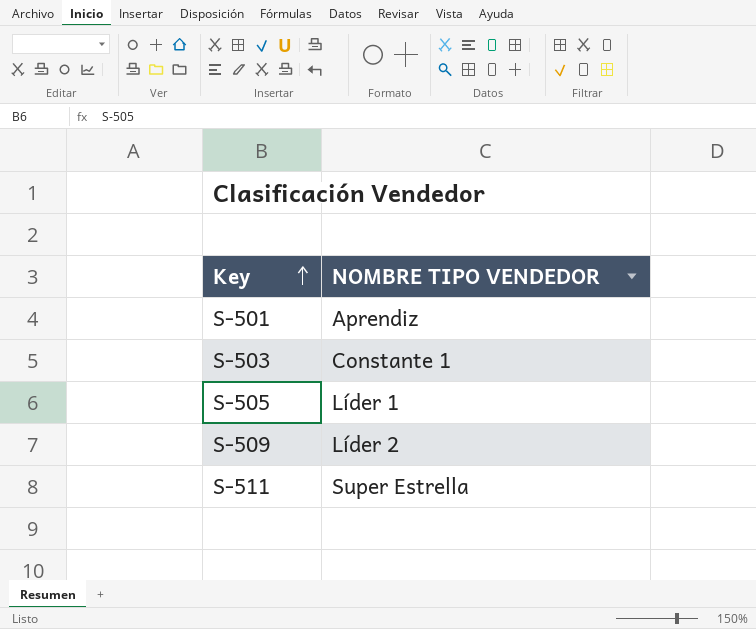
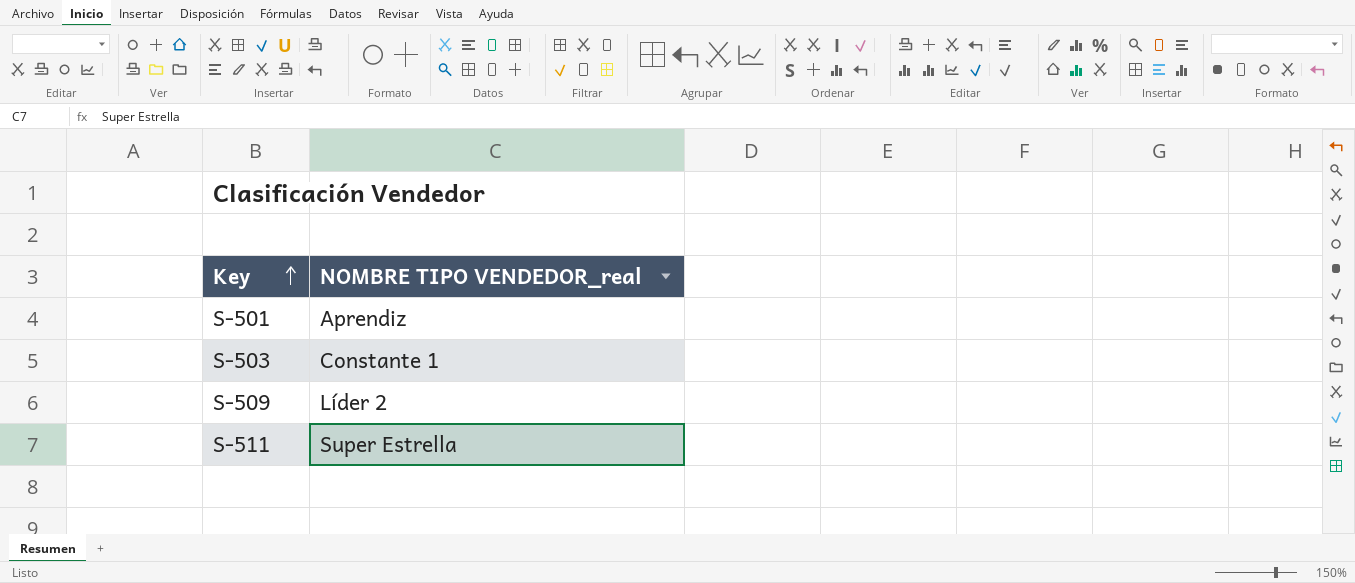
column name: NOMBRE TIPO VENDEDOR -> NOMBRE TIPO VENDEDOR_real
row S-505: Líder 1 -> none

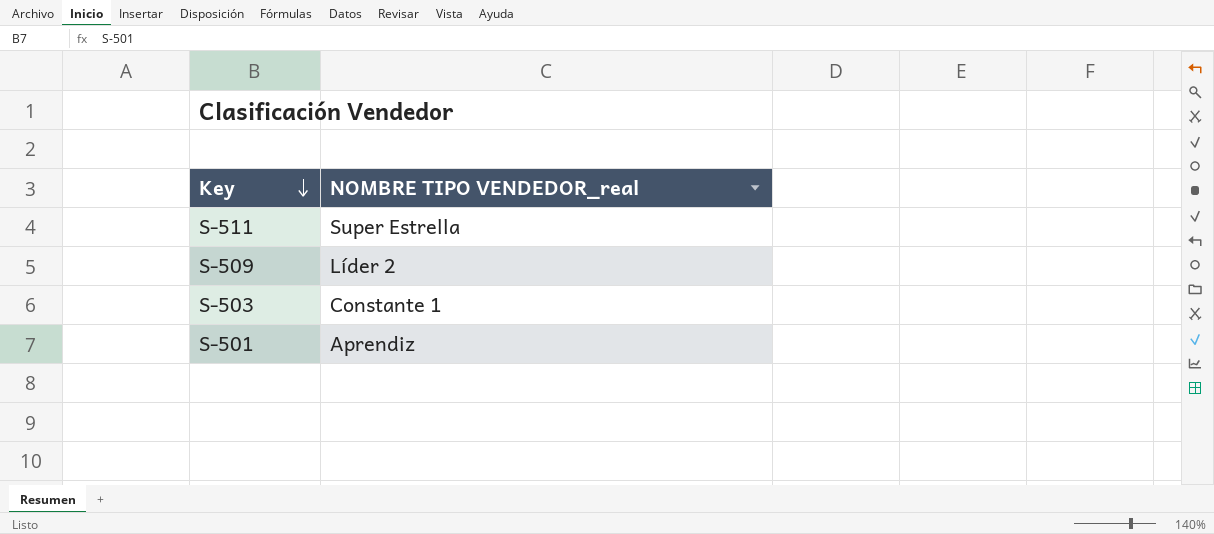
row order: Key ascending -> Key descending

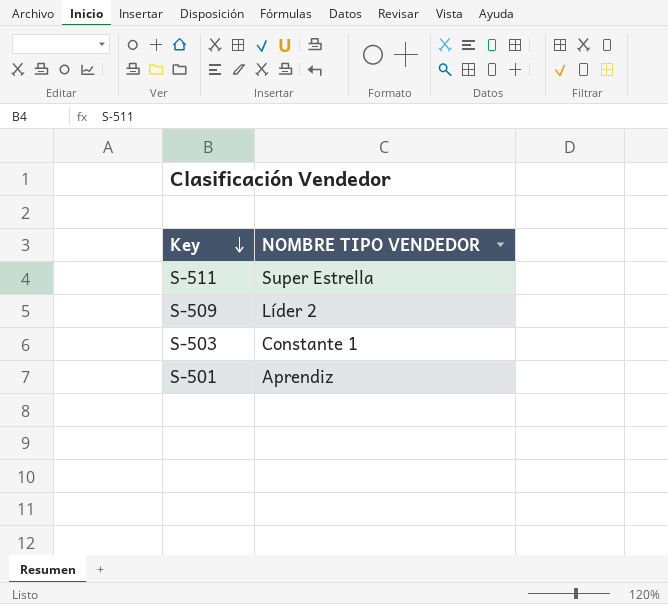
column name: NOMBRE TIPO VENDEDOR_real -> NOMBRE TIPO VENDEDOR

